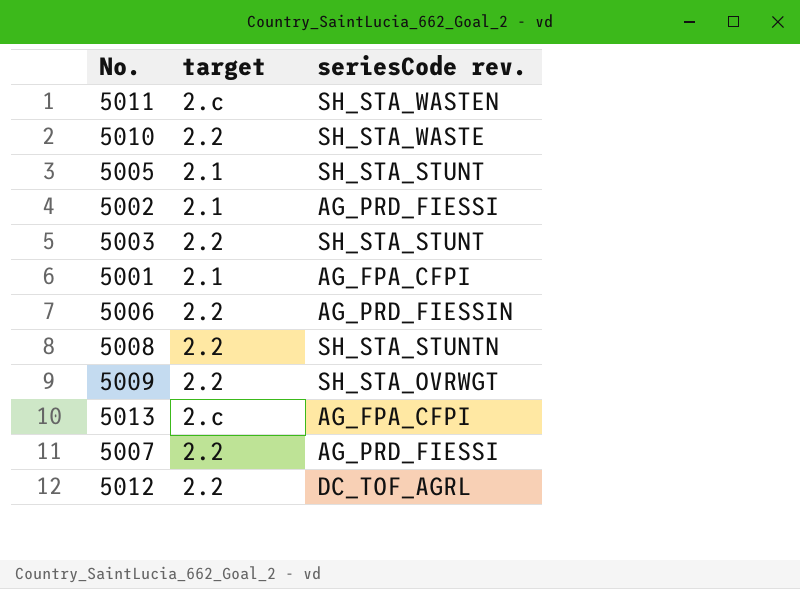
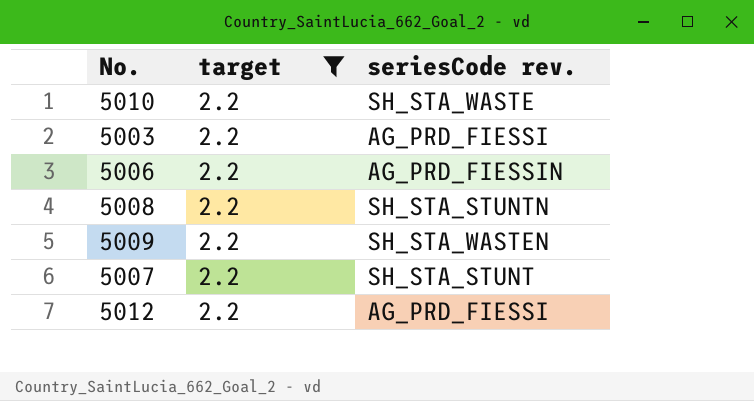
filter: none -> target = 2.2
5003 | seriesCode rev.: SH_STA_STUNT -> AG_PRD_FIESSI
5009 | seriesCode rev.: SH_STA_OVRWGT -> SH_STA_WASTEN
5007 | seriesCode rev.: AG_PRD_FIESSI -> SH_STA_STUNT
5012 | seriesCode rev.: DC_TOF_AGRL -> AG_PRD_FIESSI

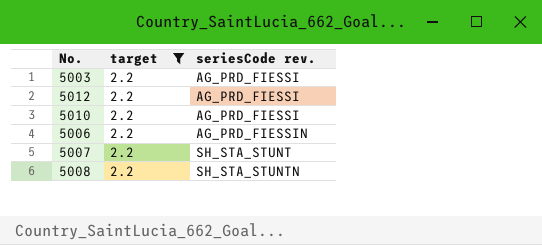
row order: none -> seriesCode rev. ascending
row 5009: 2.2 | SH_STA_WASTEN -> none
5010 | seriesCode rev.: SH_STA_WASTE -> AG_PRD_FIESSI

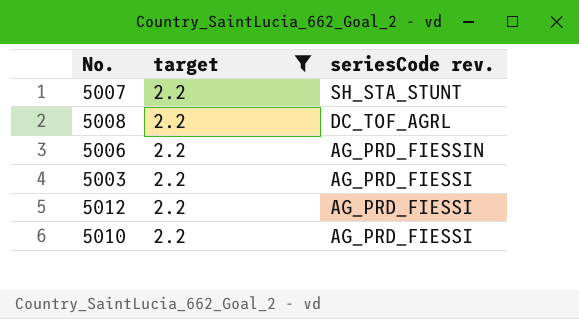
row order: seriesCode rev. ascending -> seriesCode rev. descending
5008 | seriesCode rev.: SH_STA_STUNTN -> DC_TOF_AGRL

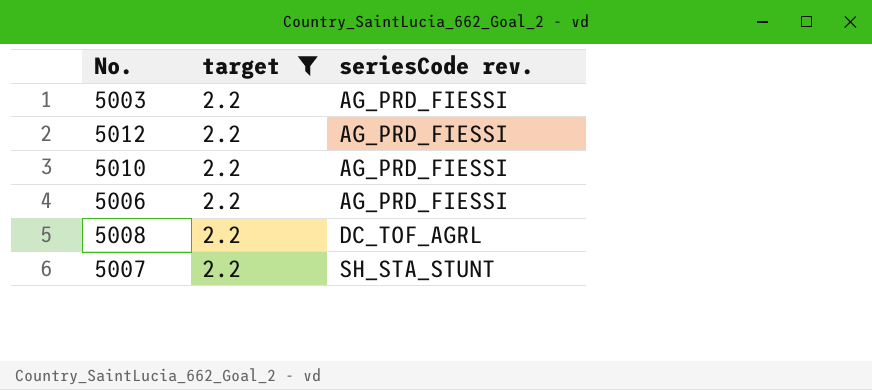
row order: seriesCode rev. descending -> seriesCode rev. ascending
5006 | seriesCode rev.: AG_PRD_FIESSIN -> AG_PRD_FIESSI

